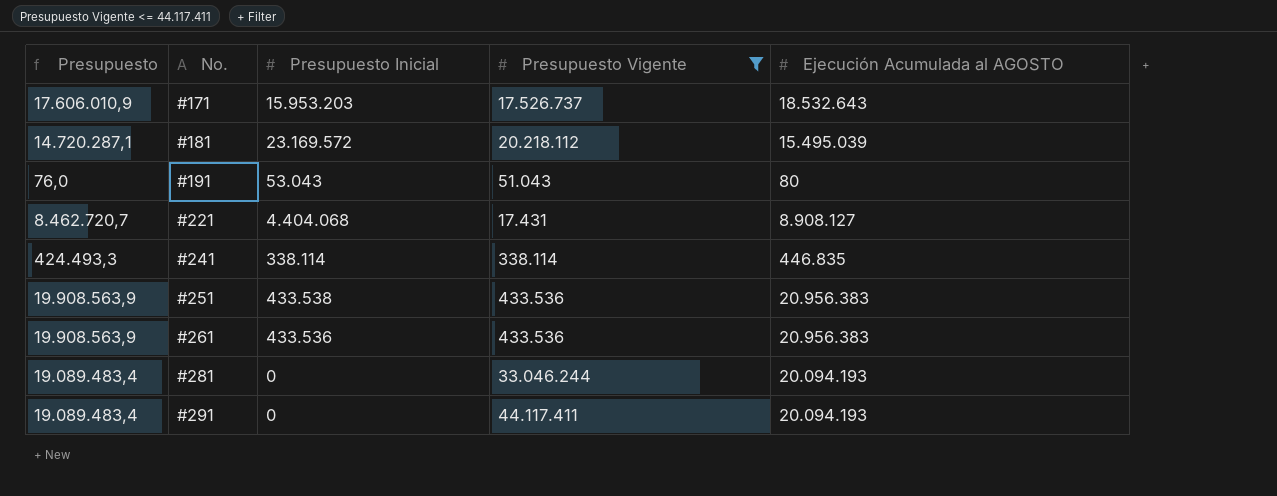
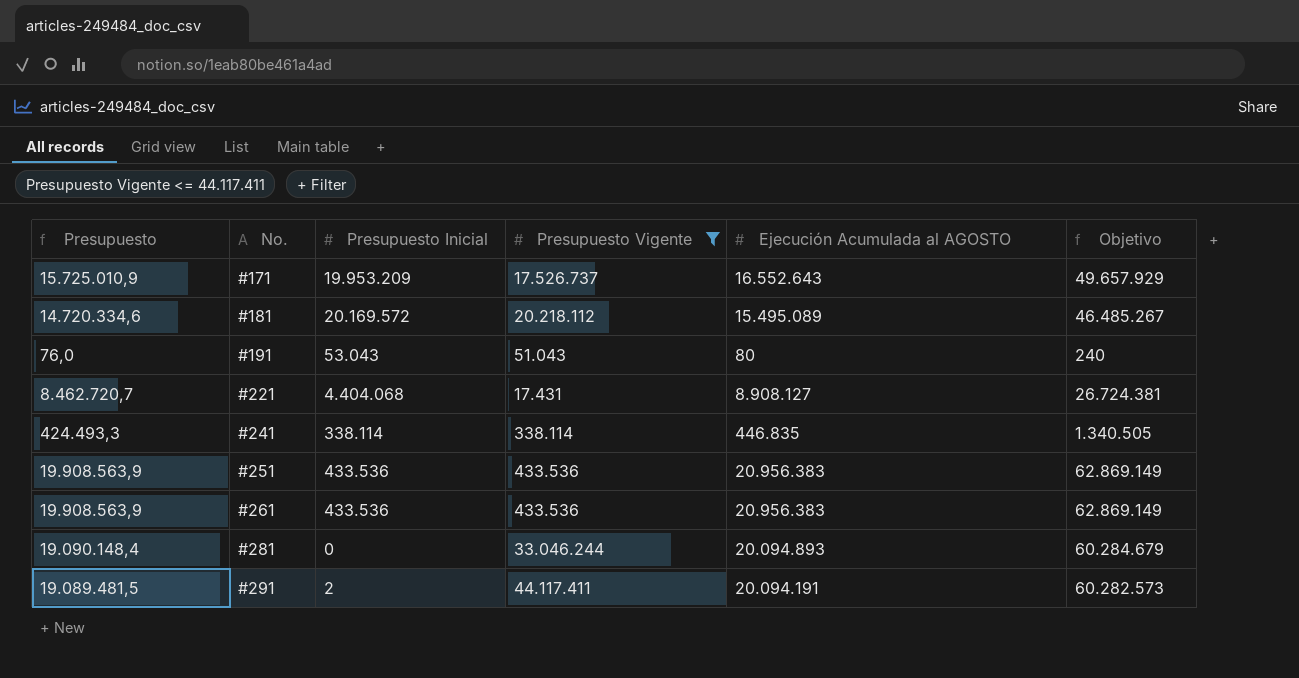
column Objetivo | formula: none -> [Ejecución Acumulada al AGOSTO] * 3
#171 | Presupuesto: 17.606.010,9 -> 15.725.010,9
#171 | Presupuesto Inicial: 15.953.203 -> 19.953.209
#171 | Ejecución Acumulada al AGOSTO: 18.532.643 -> 16.552.643
#181 | Presupuesto: 14.720.287,1 -> 14.720.334,6
#181 | Presupuesto Inicial: 23.169.572 -> 20.169.572
#181 | Ejecución Acumulada al AGOSTO: 15.495.039 -> 15.495.089
#251 | Presupuesto Inicial: 433.538 -> 433.536
#281 | Presupuesto: 19.089.483,4 -> 19.090.148,4
#281 | Ejecución Acumulada al AGOSTO: 20.094.193 -> 20.094.893
#291 | Presupuesto: 19.089.483,4 -> 19.089.481,5
#291 | Presupuesto Inicial: 0 -> 2
#291 | Ejecución Acumulada al AGOSTO: 20.094.193 -> 20.094.191

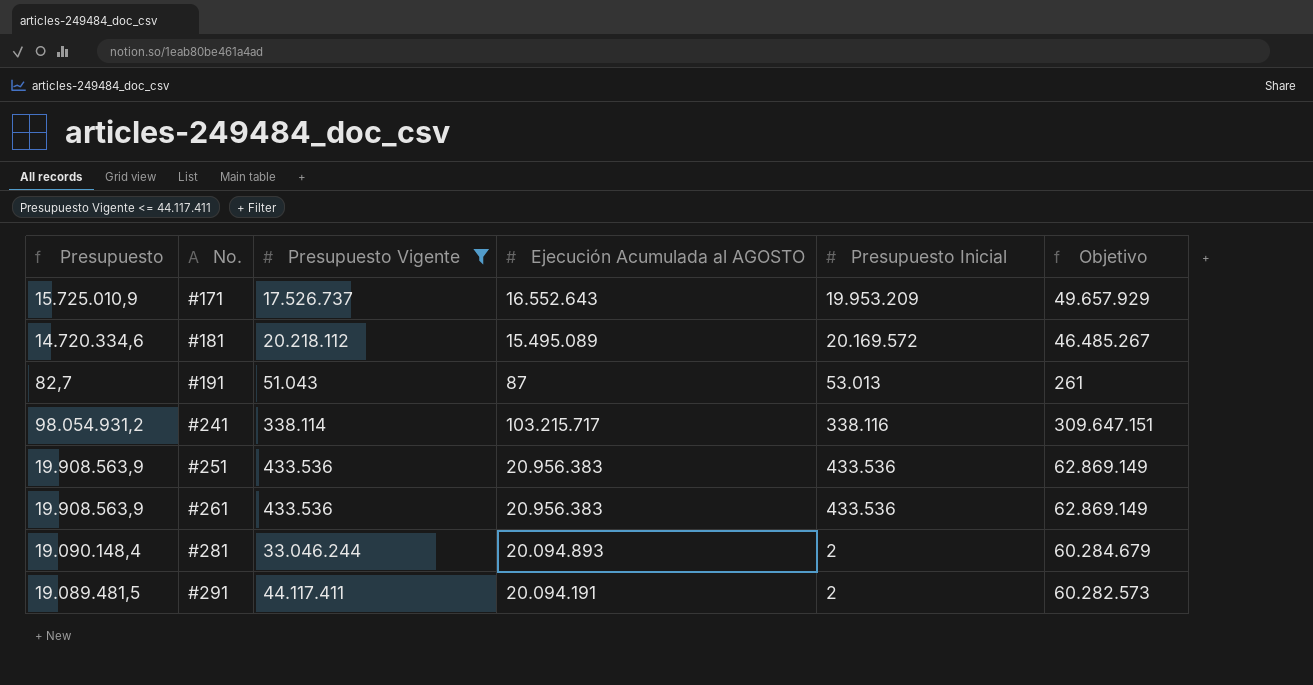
column Presupuesto Inicial | position: 3 -> 5
row #221: 8.462.720,7 | 4.404.068 | 17.431 | 8.908.127 | 26.724.381 -> none
#191 | Presupuesto: 76,0 -> 82,7
#191 | Ejecución Acumulada al AGOSTO: 80 -> 87
#191 | Presupuesto Inicial: 53.043 -> 53.013
#191 | Objetivo: 240 -> 261
#241 | Presupuesto: 424.493,3 -> 98.054.931,2
#241 | Ejecución Acumulada al AGOSTO: 446.835 -> 103.215.717
#241 | Presupuesto Inicial: 338.114 -> 338.116
#241 | Objetivo: 1.340.505 -> 309.647.151
#281 | Presupuesto Inicial: 0 -> 2

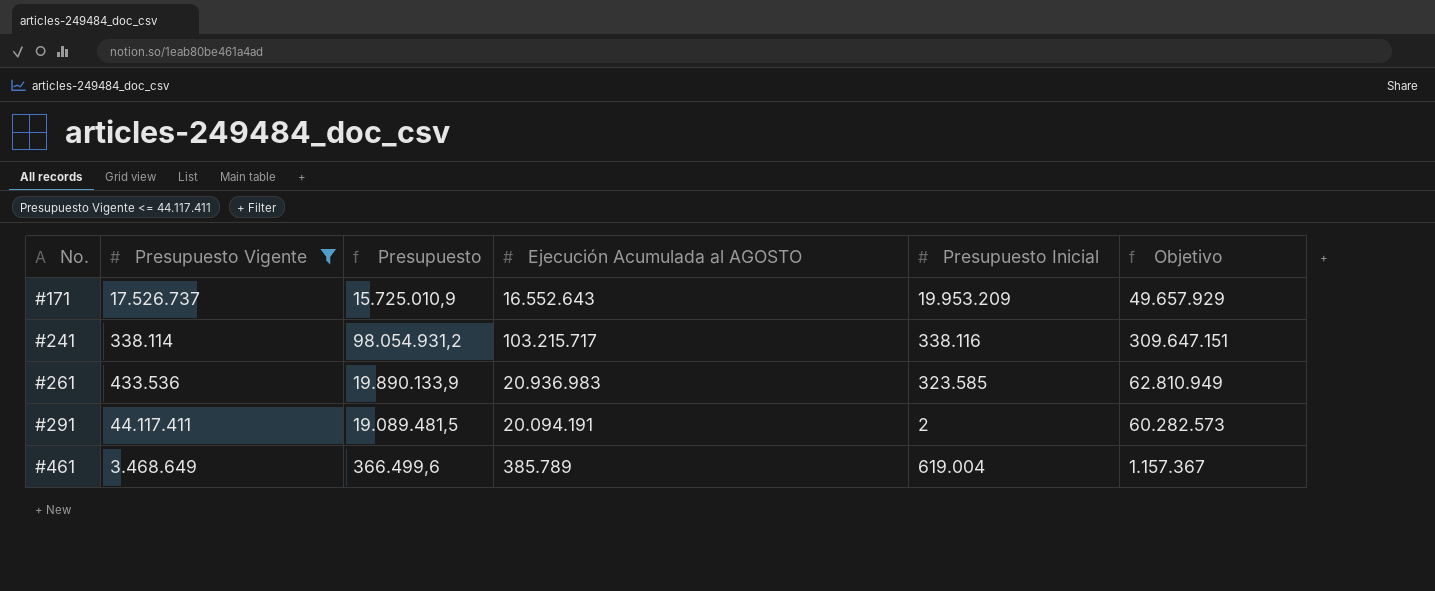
column Presupuesto | position: 1 -> 3
row #181: 14.720.334,6 | 20.218.112 | 15.495.089 | 20.169.572 | 46.485.267 -> none
row #191: 82,7 | 51.043 | 87 | 53.013 | 261 -> none
row #251: 19.908.563,9 | 433.536 | 20.956.383 | 433.536 | 62.869.149 -> none
row #281: 19.090.148,4 | 33.046.244 | 20.094.893 | 2 | 60.284.679 -> none
#261 | Presupuesto: 19.908.563,9 -> 19.890.133,9
#261 | Ejecución Acumulada al AGOSTO: 20.956.383 -> 20.936.983
#261 | Presupuesto Inicial: 433.536 -> 323.585
#261 | Objetivo: 62.869.149 -> 62.810.949
row #461: none -> 3.468.649 | 366.499,6 | 385.789 | 619.004 | 1.157.367

